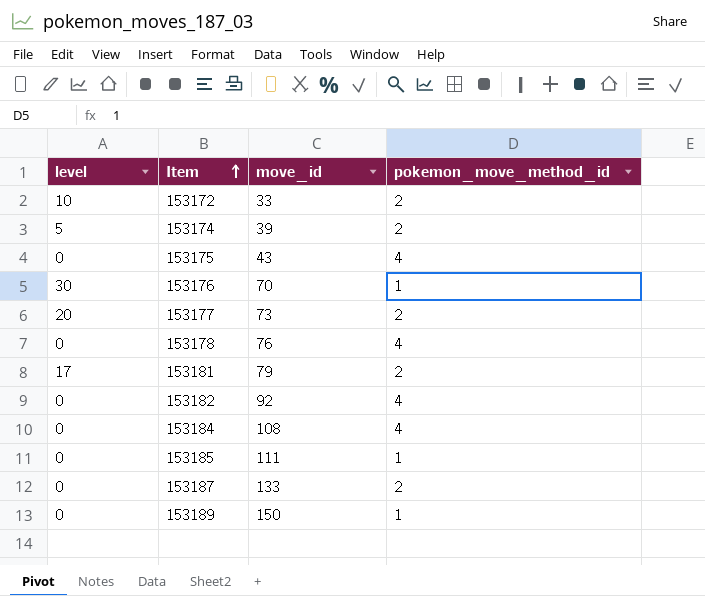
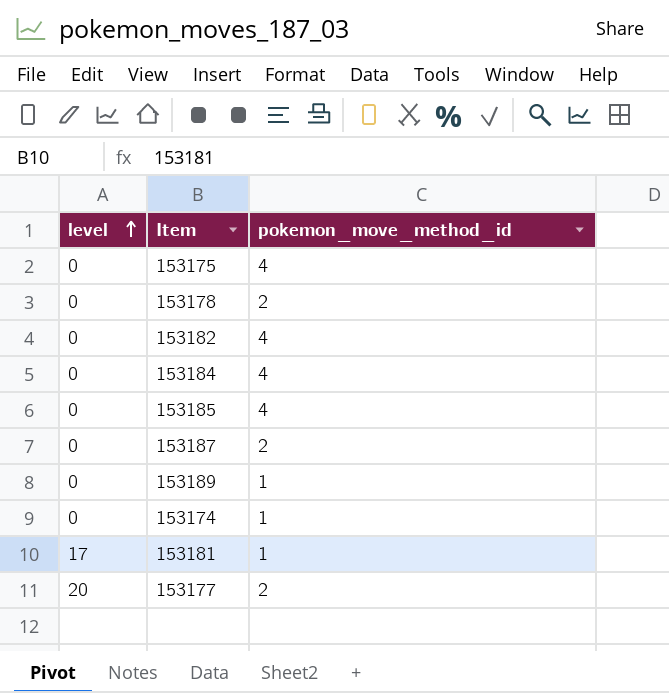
row order: Item ascending -> level ascending
column move_id | position: 3 -> none
row 153172: 10 | 33 | 2 -> none
row 153176: 30 | 70 | 1 -> none
153178 | pokemon_move_method_id: 4 -> 2
153185 | pokemon_move_method_id: 1 -> 4
153174 | level: 5 -> 0
153174 | pokemon_move_method_id: 2 -> 1
153181 | pokemon_move_method_id: 2 -> 1

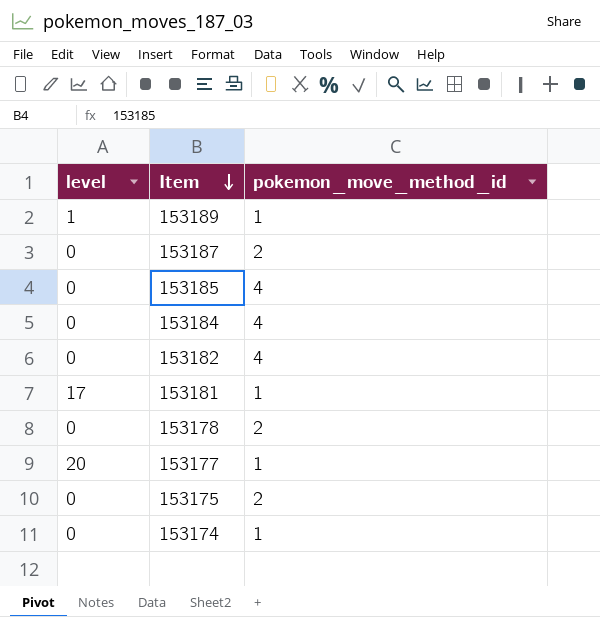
row order: level ascending -> Item descending
153189 | level: 0 -> 1
153177 | pokemon_move_method_id: 2 -> 1
153175 | pokemon_move_method_id: 4 -> 2

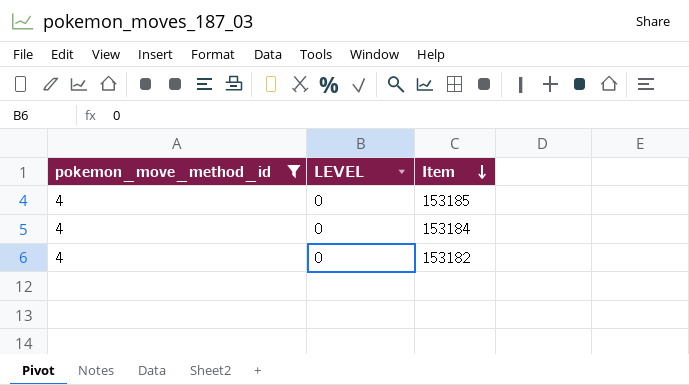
filter: none -> pokemon_move_method_id = 4
column pokemon_move_method_id | position: 3 -> 1
column name: level -> LEVEL

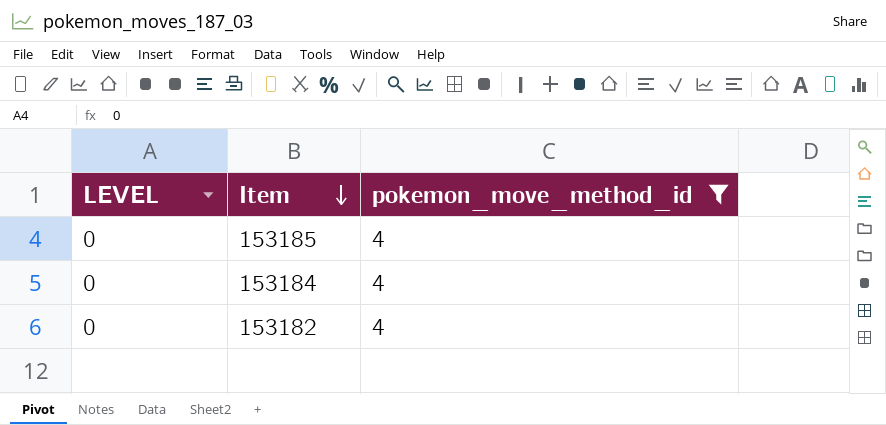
column pokemon_move_method_id | position: 1 -> 3

